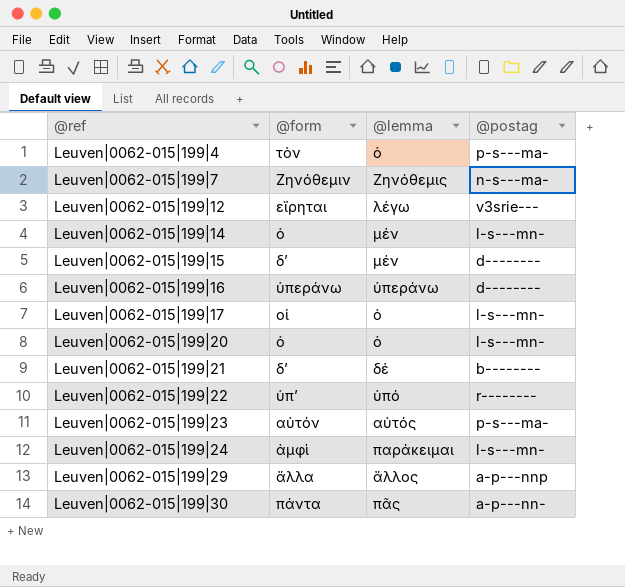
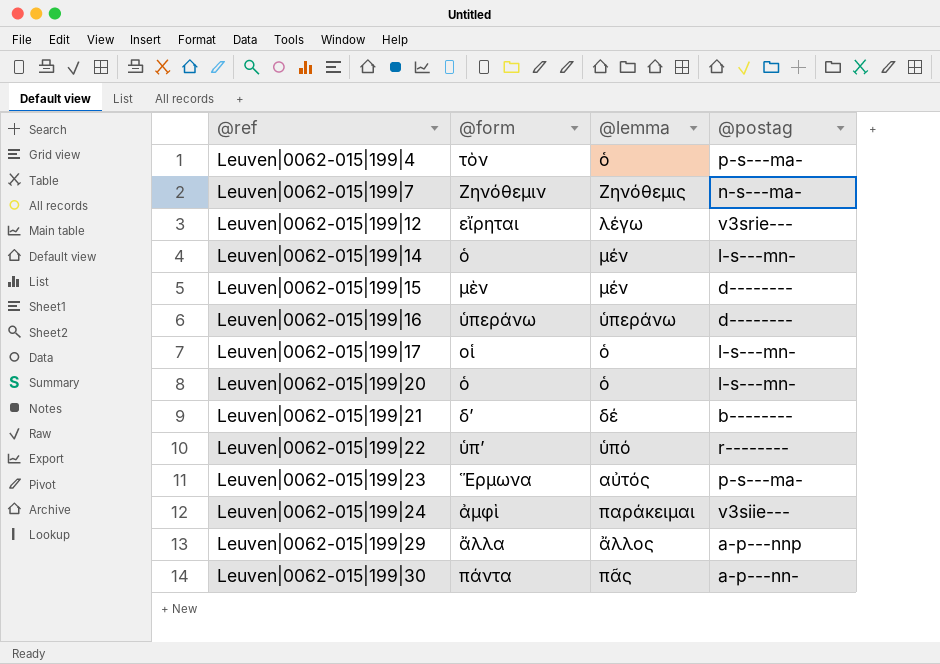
Leuven|0062-015|199|15 | @form: δ’ -> μὲν
Leuven|0062-015|199|23 | @form: αὐτόν -> Ἕρμωνα
Leuven|0062-015|199|24 | @postag: l-s---mn- -> v3siie---

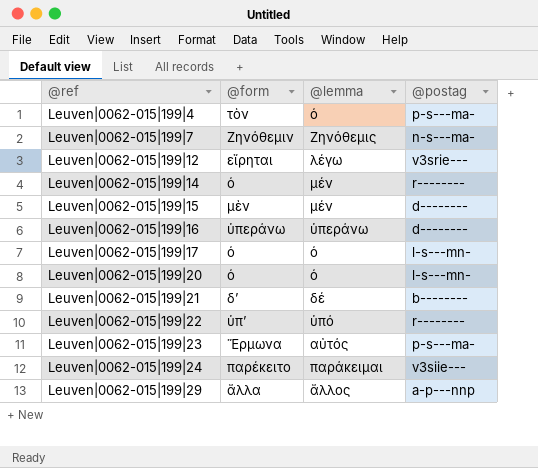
row Leuven|0062-015|199|30: πάντα | πᾶς | a-p---nn- -> none
Leuven|0062-015|199|14 | @postag: l-s---mn- -> r--------
Leuven|0062-015|199|17 | @form: οἱ -> ὁ
Leuven|0062-015|199|24 | @form: ἀμφὶ -> παρέκειτο

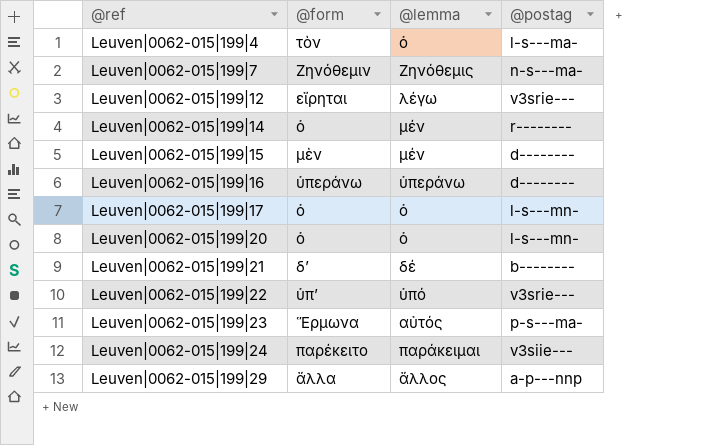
Leuven|0062-015|199|4 | @postag: p-s---ma- -> l-s---ma-
Leuven|0062-015|199|22 | @postag: r-------- -> v3srie---

